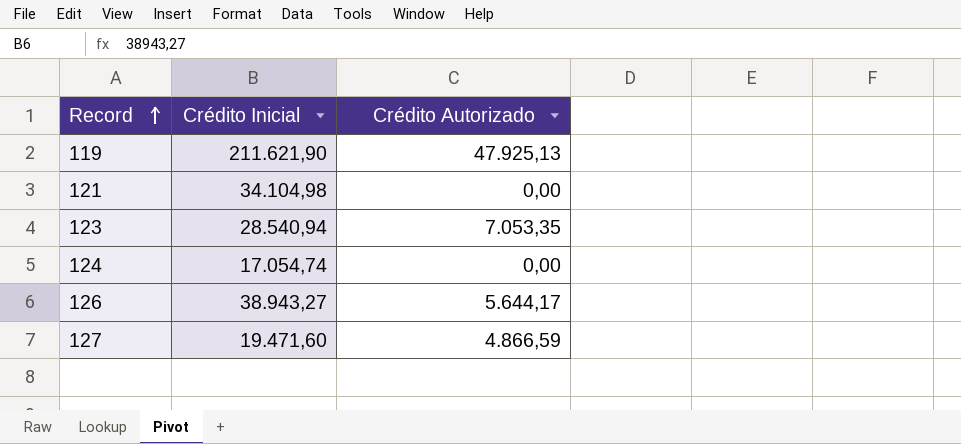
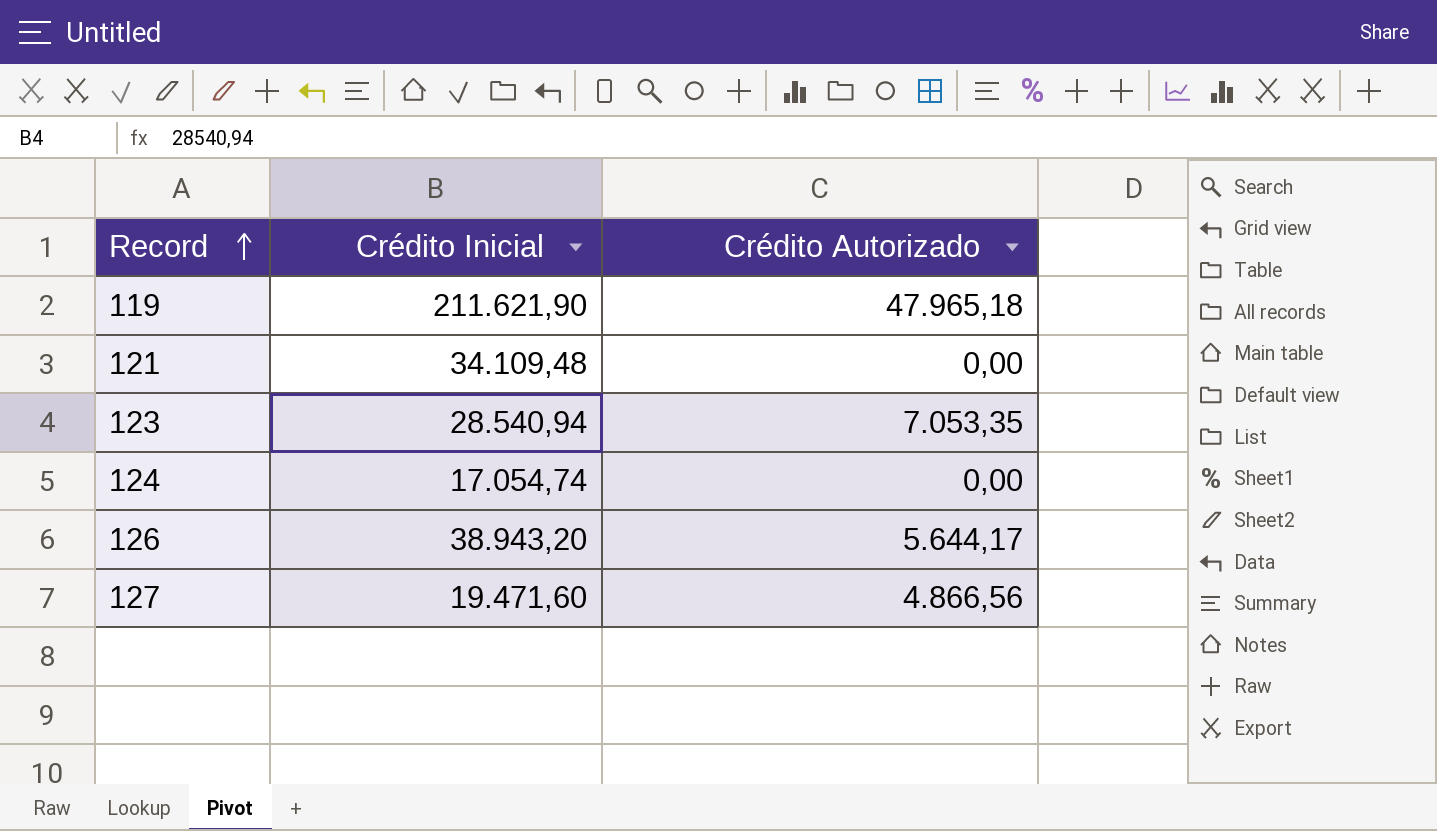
119 | Crédito Autorizado: 47.925,13 -> 47.965,18
121 | Crédito Inicial: 34.104,98 -> 34.109,48
126 | Crédito Inicial: 38.943,27 -> 38.943,20
127 | Crédito Autorizado: 4.866,59 -> 4.866,56

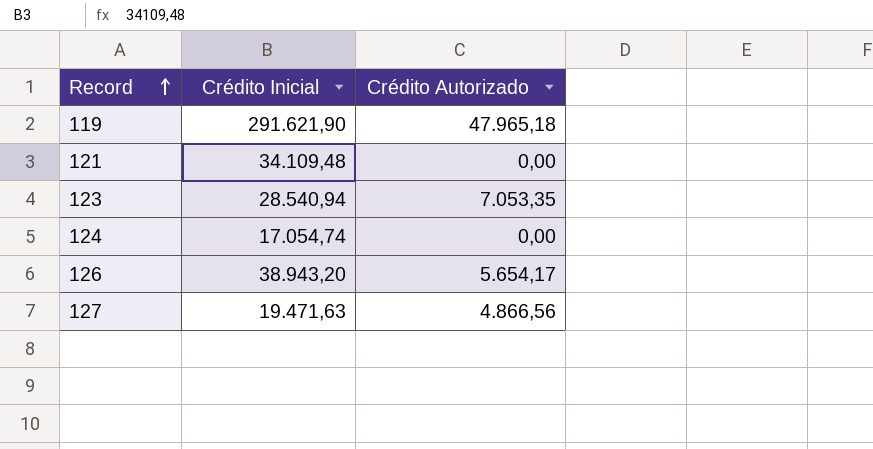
119 | Crédito Inicial: 211.621,90 -> 291.621,90
126 | Crédito Autorizado: 5.644,17 -> 5.654,17
127 | Crédito Inicial: 19.471,60 -> 19.471,63

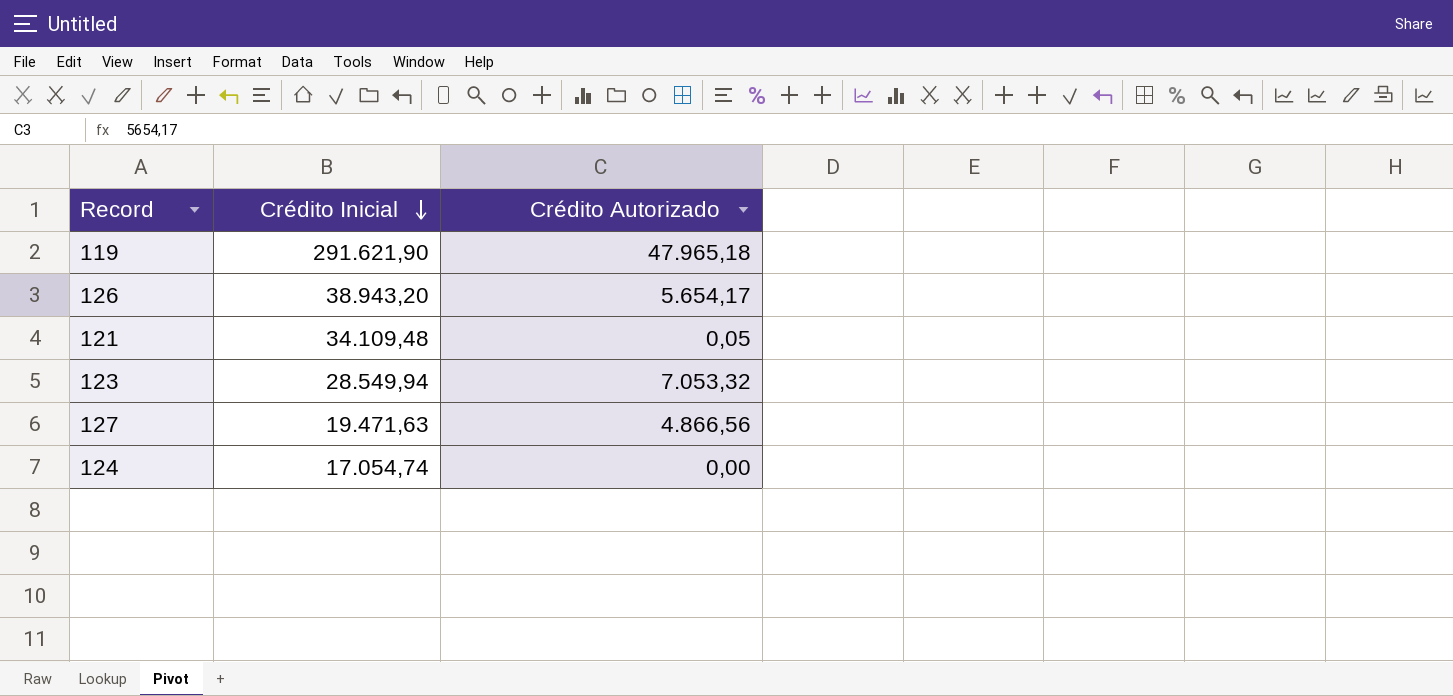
row order: Record ascending -> Crédito Inicial descending
121 | Crédito Autorizado: 0,00 -> 0,05
123 | Crédito Inicial: 28.540,94 -> 28.549,94
123 | Crédito Autorizado: 7.053,35 -> 7.053,32

